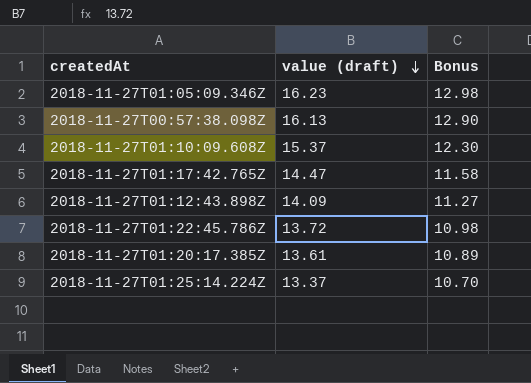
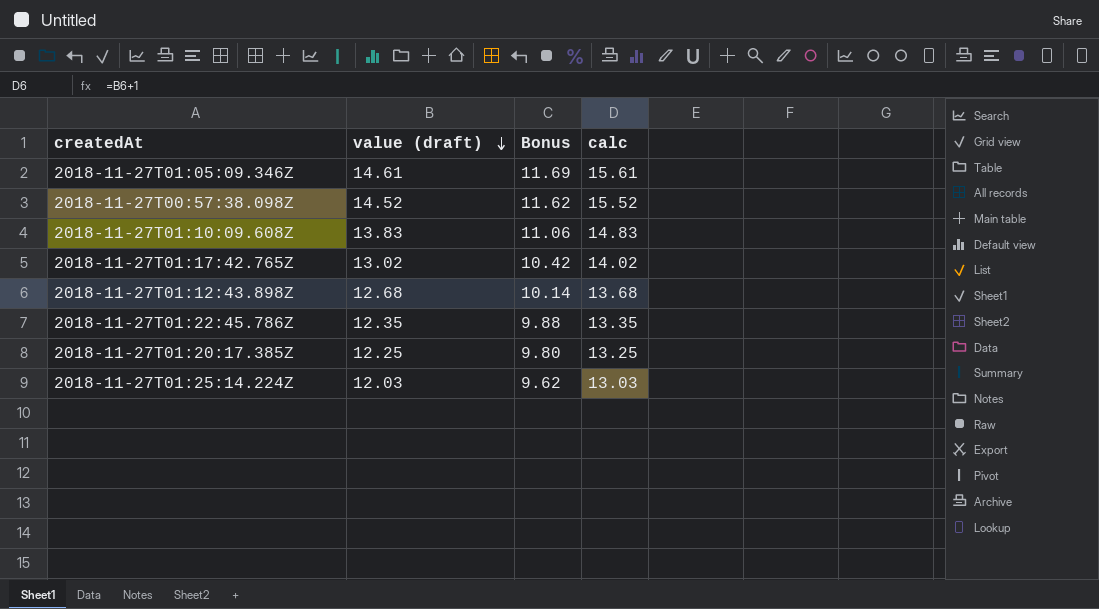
column calc | formula: none -> [value (draft)] + 1
2018-11-27T01:05:09.346Z | value (draft): 16.23 -> 14.61
2018-11-27T01:05:09.346Z | Bonus: 12.98 -> 11.69
2018-11-27T00:57:38.098Z | value (draft): 16.13 -> 14.52
2018-11-27T00:57:38.098Z | Bonus: 12.90 -> 11.62
2018-11-27T01:10:09.608Z | value (draft): 15.37 -> 13.83
2018-11-27T01:10:09.608Z | Bonus: 12.30 -> 11.06
2018-11-27T01:17:42.765Z | value (draft): 14.47 -> 13.02
2018-11-27T01:17:42.765Z | Bonus: 11.58 -> 10.42
2018-11-27T01:12:43.898Z | value (draft): 14.09 -> 12.68
2018-11-27T01:12:43.898Z | Bonus: 11.27 -> 10.14
2018-11-27T01:22:45.786Z | value (draft): 13.72 -> 12.35
2018-11-27T01:22:45.786Z | Bonus: 10.98 -> 9.88
2018-11-27T01:20:17.385Z | value (draft): 13.61 -> 12.25
2018-11-27T01:20:17.385Z | Bonus: 10.89 -> 9.80
2018-11-27T01:25:14.224Z | value (draft): 13.37 -> 12.03
2018-11-27T01:25:14.224Z | Bonus: 10.70 -> 9.62

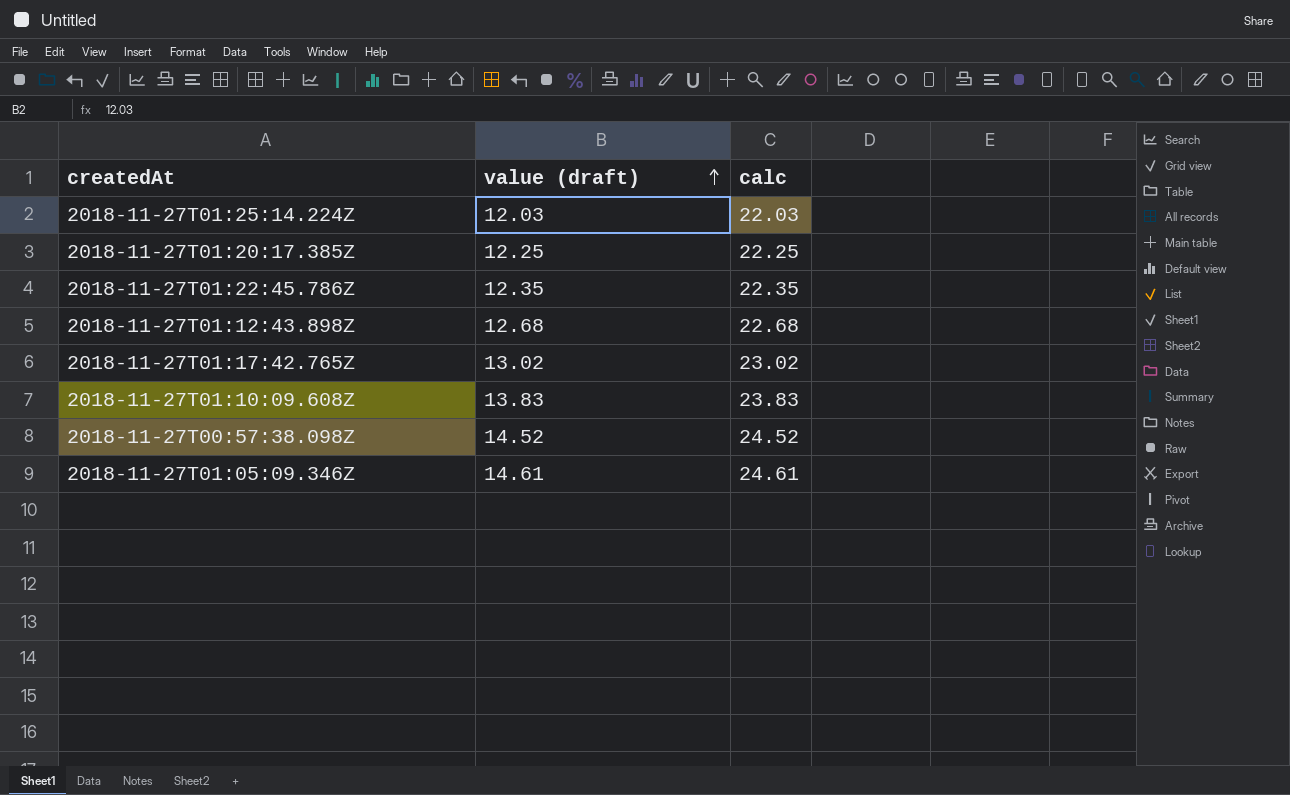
row order: value (draft) descending -> value (draft) ascending
column Bonus | formula: [value (draft)] * 0.8 -> none
column calc | formula: [value (draft)] + 1 -> [value (draft)] + 10

